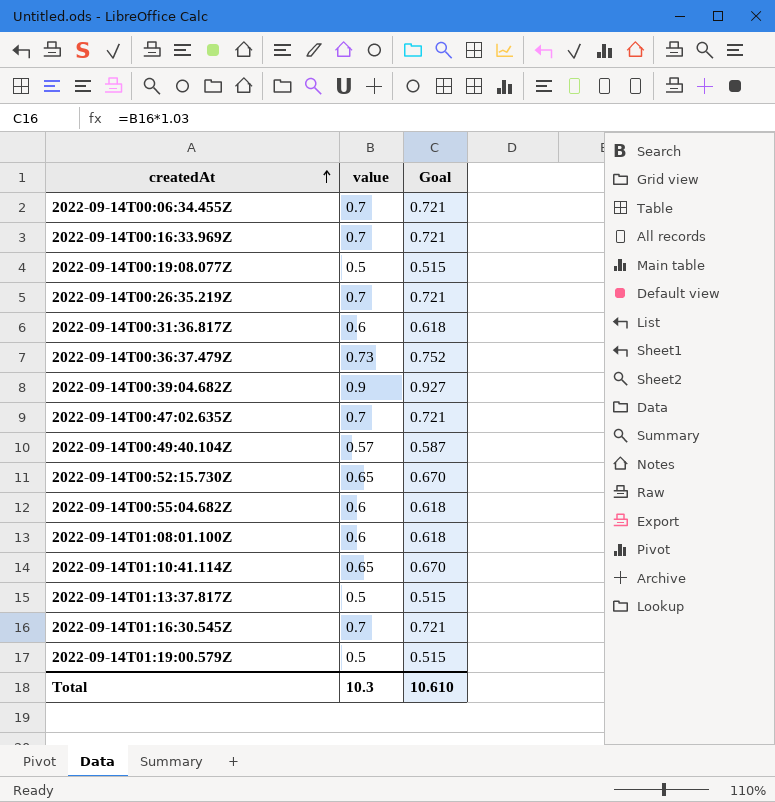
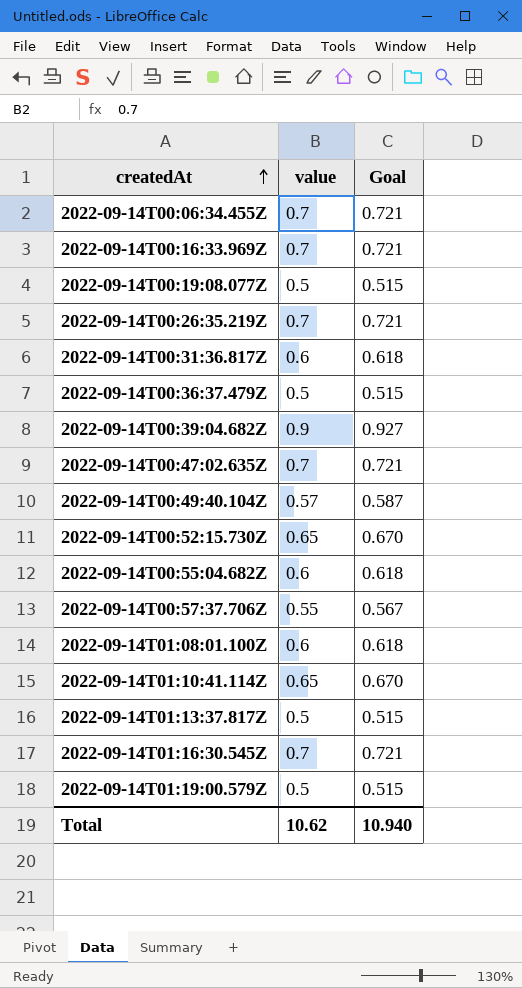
2022-09-14T00:36:37.479Z | value: 0.73 -> 0.5
2022-09-14T00:36:37.479Z | Goal: 0.752 -> 0.515
row 2022-09-14T00:57:37.706Z: none -> 0.55 | 0.567
Total | value: 10.3 -> 10.62
Total | Goal: 10.610 -> 10.940

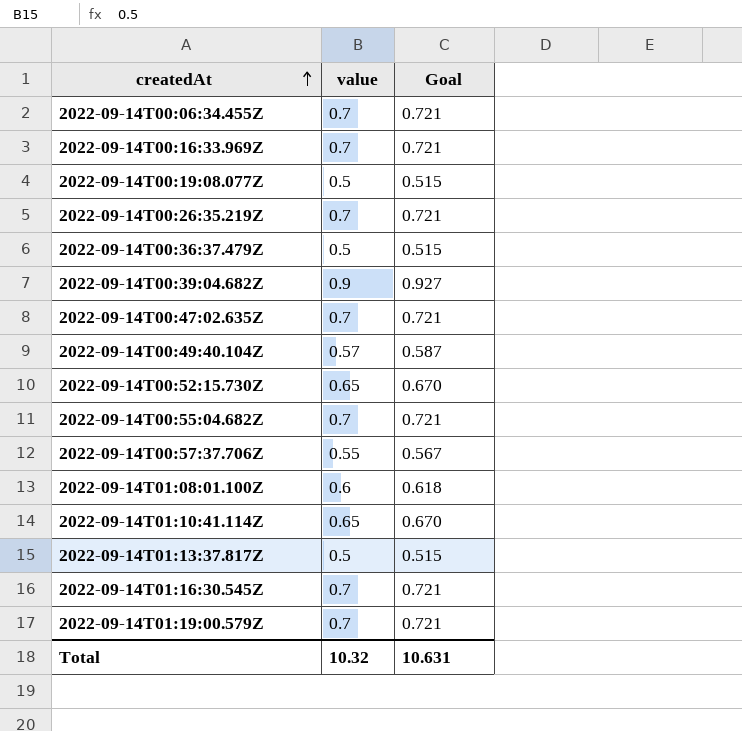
row 2022-09-14T00:31:36.817Z: 0.6 | 0.618 -> none
2022-09-14T00:55:04.682Z | value: 0.6 -> 0.7
2022-09-14T00:55:04.682Z | Goal: 0.618 -> 0.721
2022-09-14T01:19:00.579Z | value: 0.5 -> 0.7
2022-09-14T01:19:00.579Z | Goal: 0.515 -> 0.721
Total | value: 10.62 -> 10.32
Total | Goal: 10.940 -> 10.631

